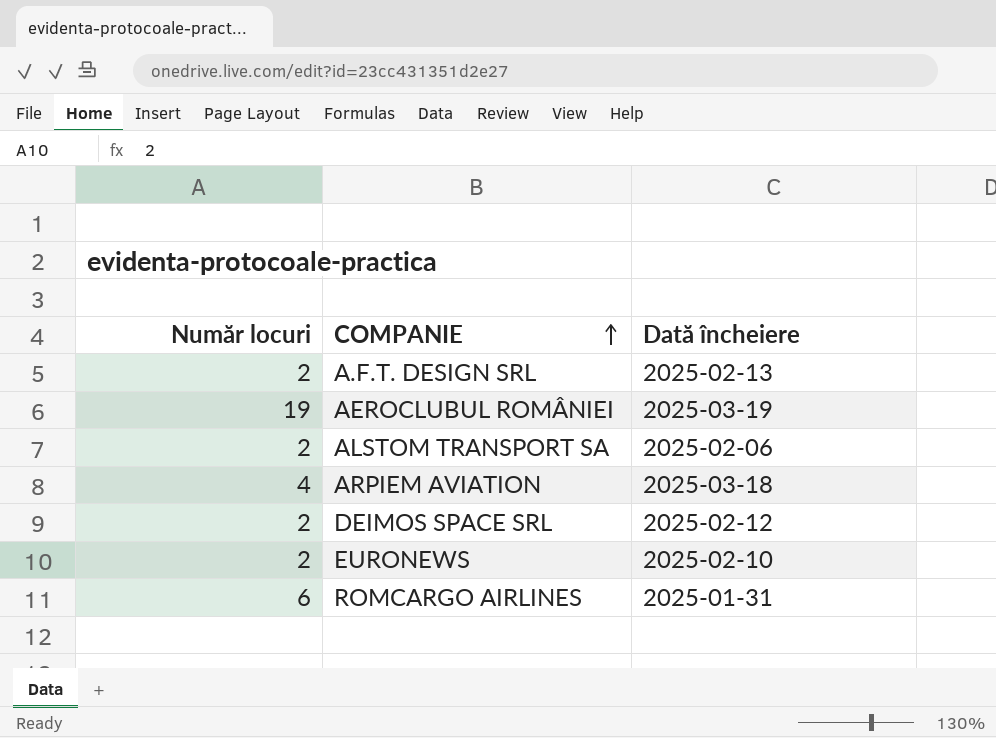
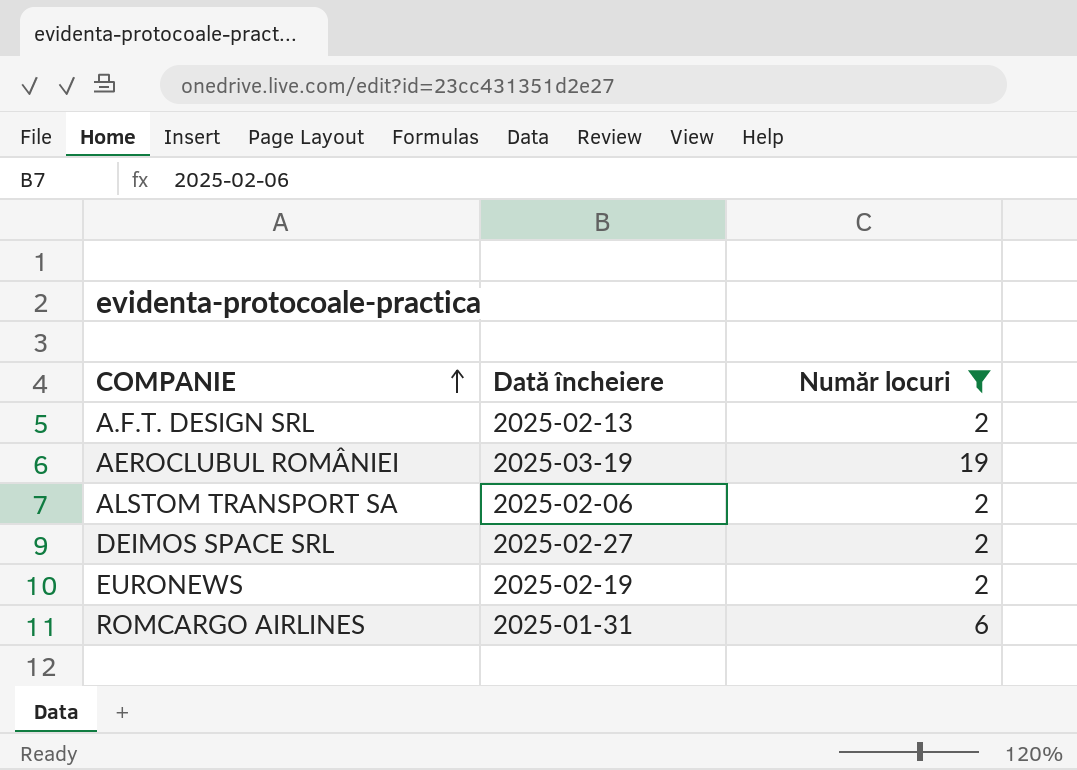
filter: none -> Număr locuri != 4
column Număr locuri | position: 1 -> 3
DEIMOS SPACE SRL | Dată încheiere: 2025-02-12 -> 2025-02-27
EURONEWS | Dată încheiere: 2025-02-10 -> 2025-02-19

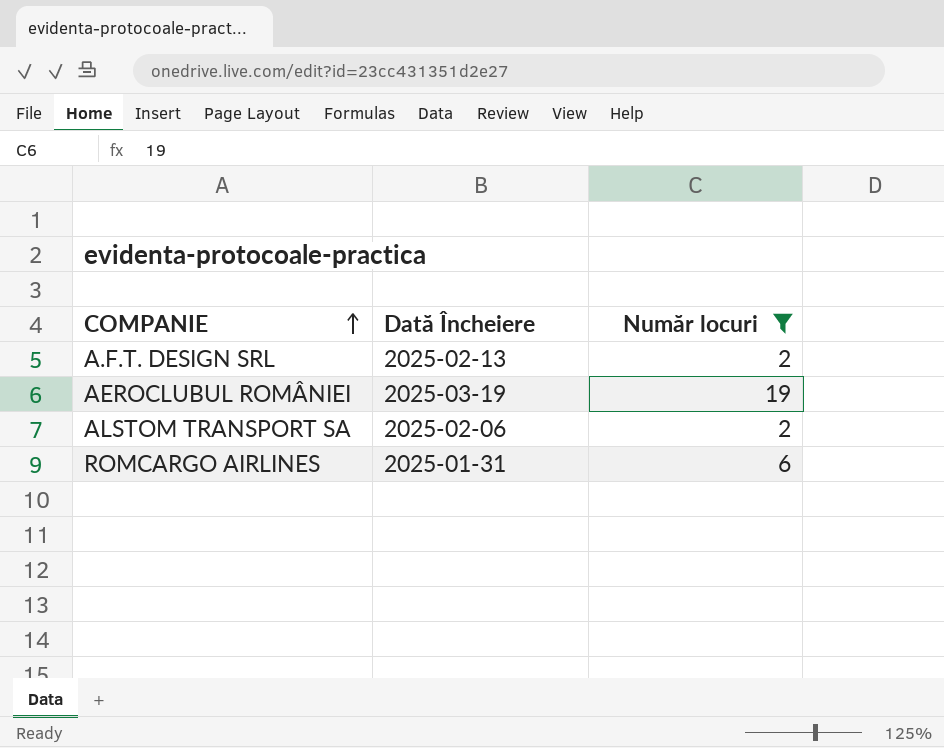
column name: Dată încheiere -> Dată Încheiere
row DEIMOS SPACE SRL: 2025-02-27 | 2 -> none
row EURONEWS: 2025-02-19 | 2 -> none

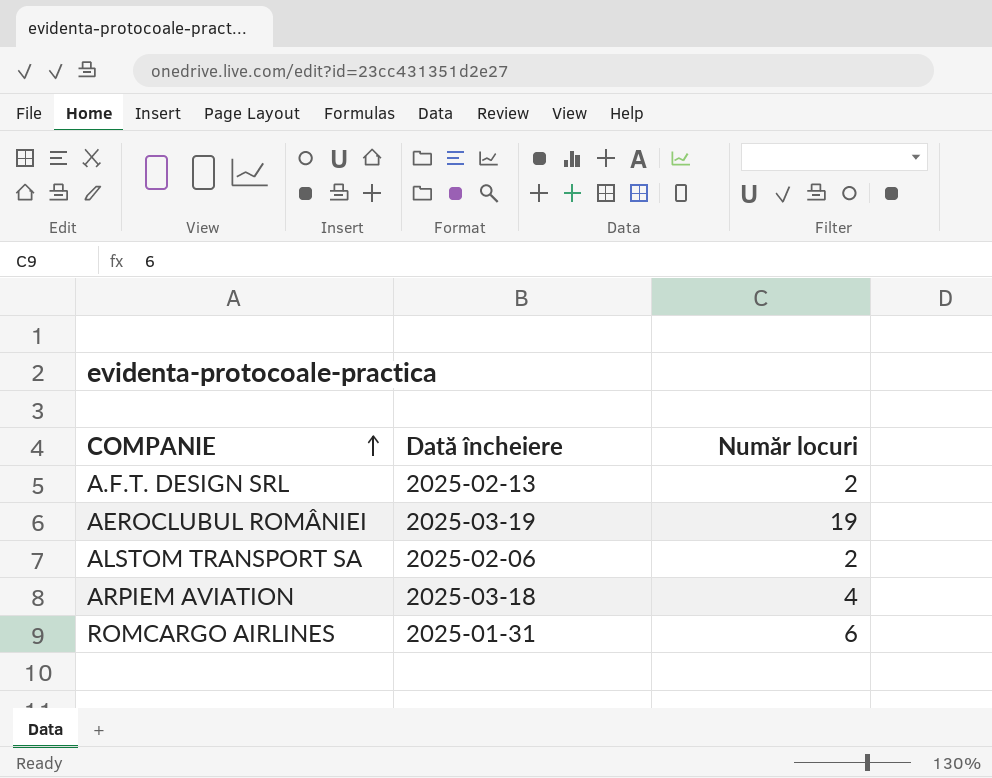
filter: Număr locuri != 4 -> none
column name: Dată Încheiere -> Dată încheiere

